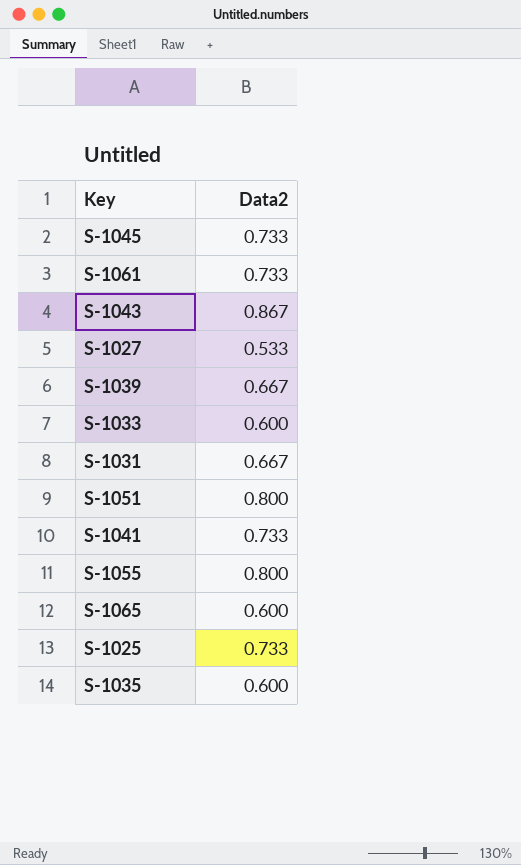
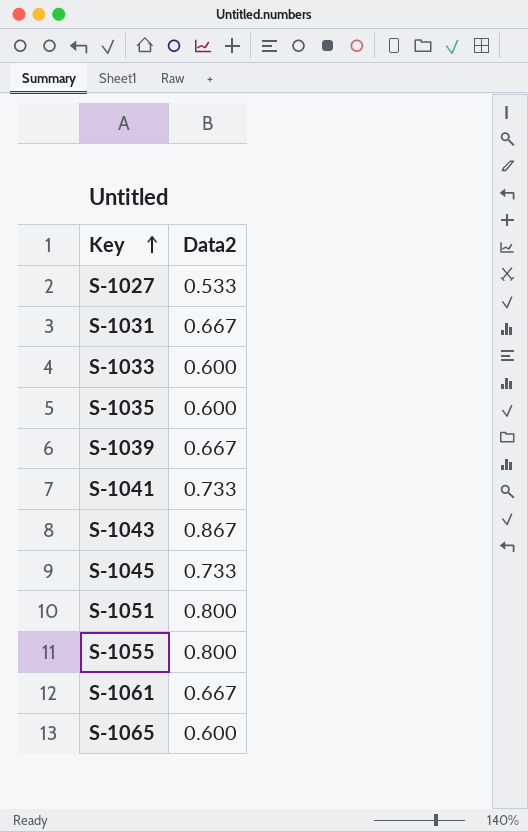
row order: none -> Key ascending
row S-1025: 0.733 -> none
S-1061 | Data2: 0.733 -> 0.667

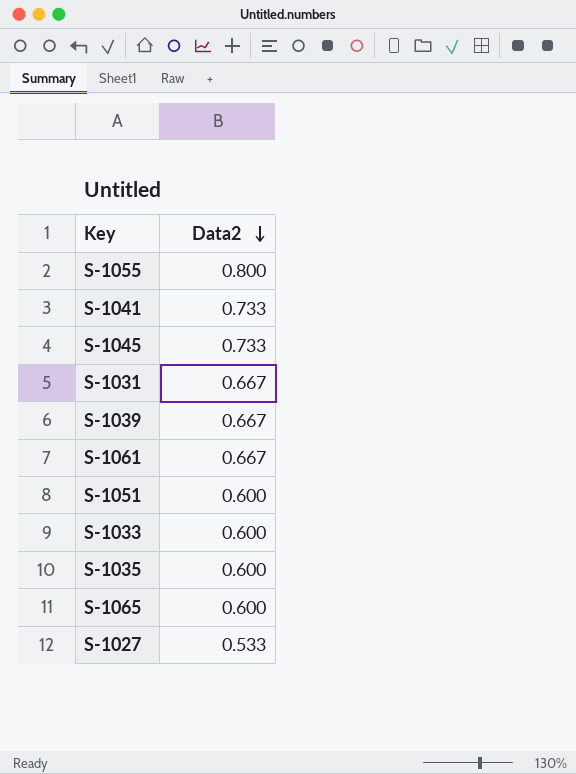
row order: Key ascending -> Data2 descending
row S-1043: 0.867 -> none
S-1051 | Data2: 0.800 -> 0.600

